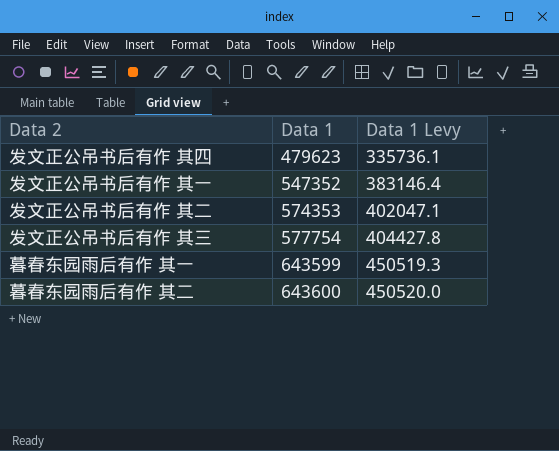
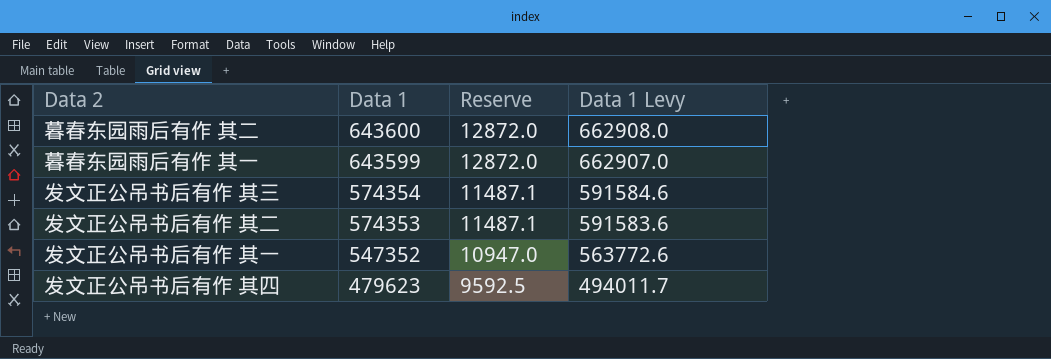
row order: Data 1 ascending -> Data 1 descending
column Reserve | formula: none -> [Data 1] * 0.02
column Data 1 Levy | formula: [Data 1] * 0.7 -> [Data 1] * 1.03
发文正公吊书后有作 其三 | Data 1: 577754 -> 574354

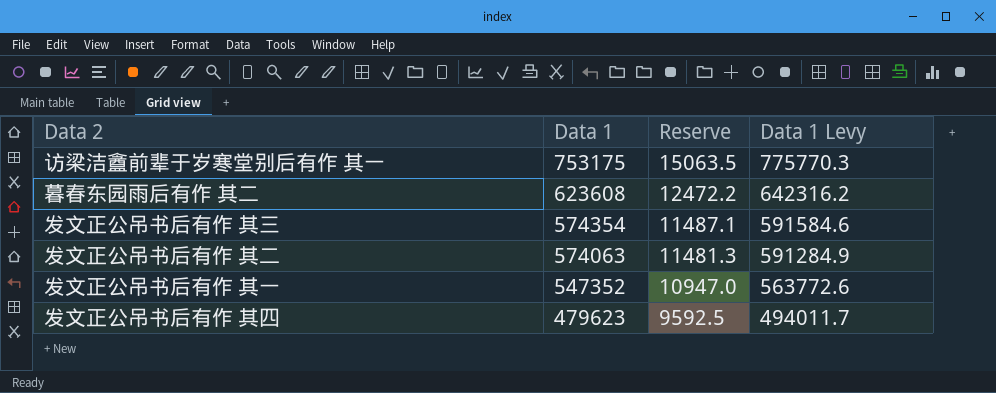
row 暮春东园雨后有作 其一: 643599 | 12872.0 | 662907.0 -> none
row 访梁洁盦前辈于岁寒堂别后有作 其一: none -> 753175 | 15063.5 | 775770.3
暮春东园雨后有作 其二 | Data 1: 643600 -> 623608
暮春东园雨后有作 其二 | Reserve: 12872.0 -> 12472.2
暮春东园雨后有作 其二 | Data 1 Levy: 662908.0 -> 642316.2
发文正公吊书后有作 其二 | Data 1: 574353 -> 574063
发文正公吊书后有作 其二 | Reserve: 11487.1 -> 11481.3
发文正公吊书后有作 其二 | Data 1 Levy: 591583.6 -> 591284.9

